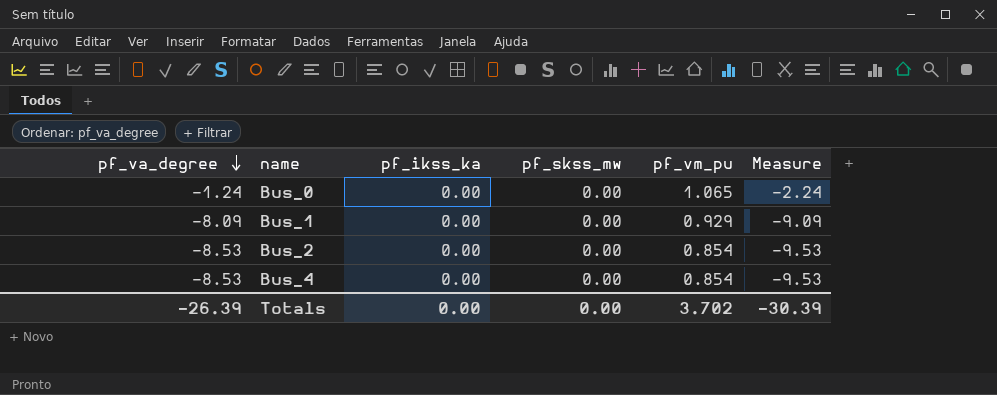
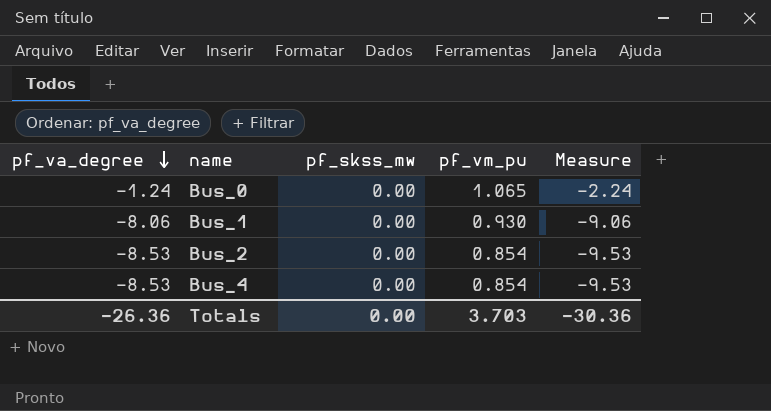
column pf_ikss_ka | position: 3 -> none
Bus_1 | pf_va_degree: -8.09 -> -8.06
Bus_1 | pf_vm_pu: 0.929 -> 0.930
Bus_1 | Measure: -9.09 -> -9.06
Totals | pf_va_degree: -26.39 -> -26.36
Totals | pf_vm_pu: 3.702 -> 3.703
Totals | Measure: -30.39 -> -30.36

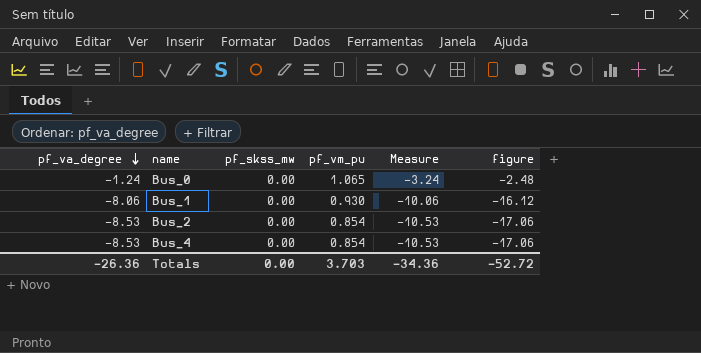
column Measure | formula: [pf_va_degree] - 1 -> [pf_va_degree] - 2
column figure | formula: none -> [pf_va_degree] * 2
Totals | Measure: -30.36 -> -34.36

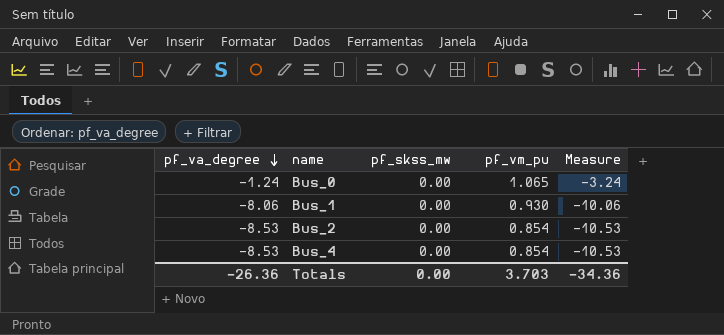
column figure | formula: [pf_va_degree] * 2 -> none

